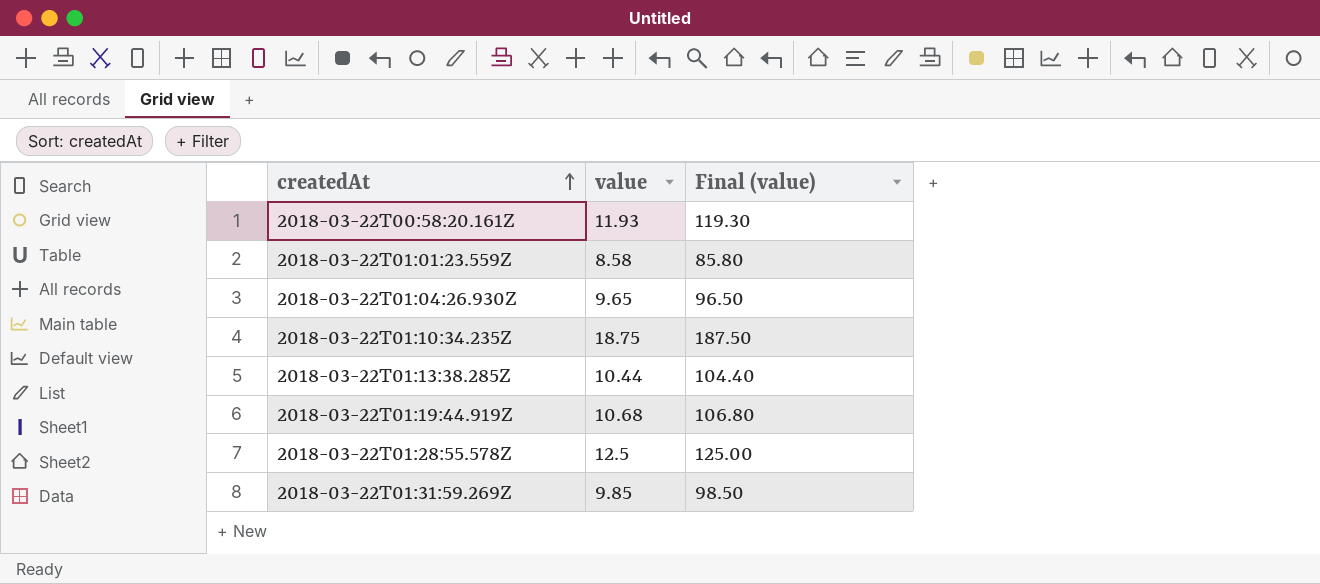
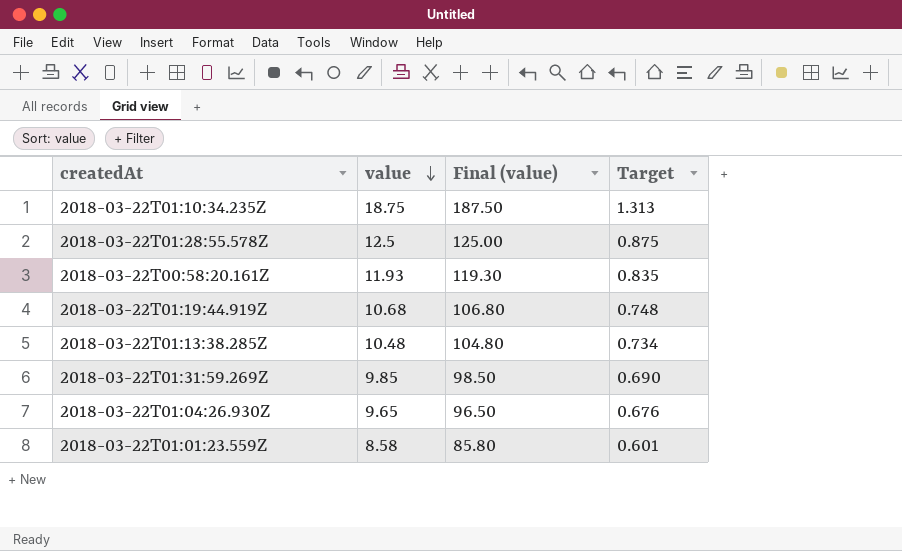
row order: createdAt ascending -> value descending
column Target | formula: none -> [value] * 0.07
2018-03-22T01:13:38.285Z | value: 10.44 -> 10.48
2018-03-22T01:13:38.285Z | Final (value): 104.40 -> 104.80

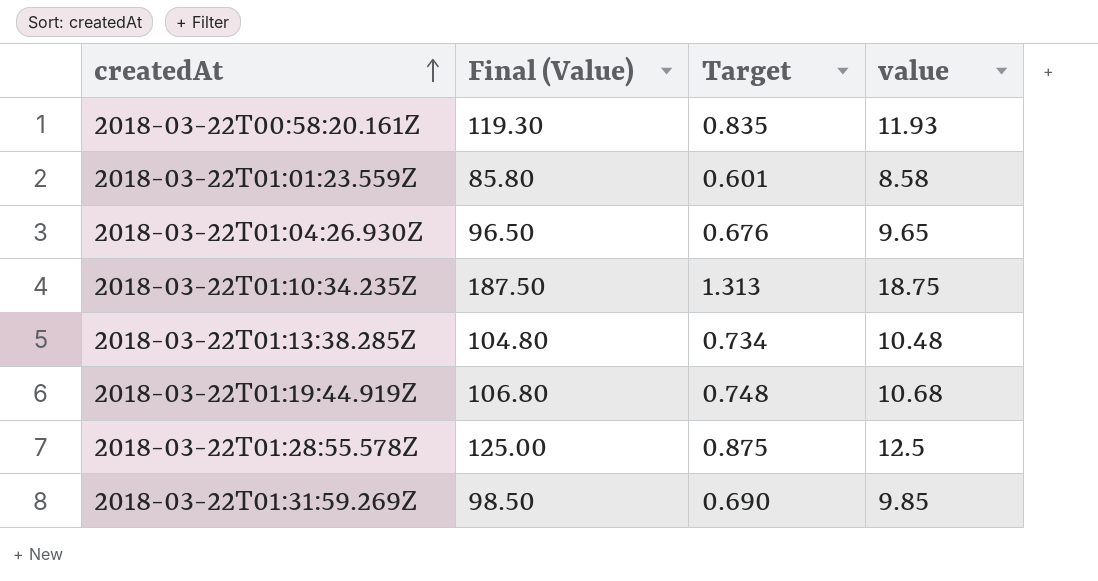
row order: value descending -> createdAt ascending
column name: Final (value) -> Final (Value)
column value | position: 2 -> 4

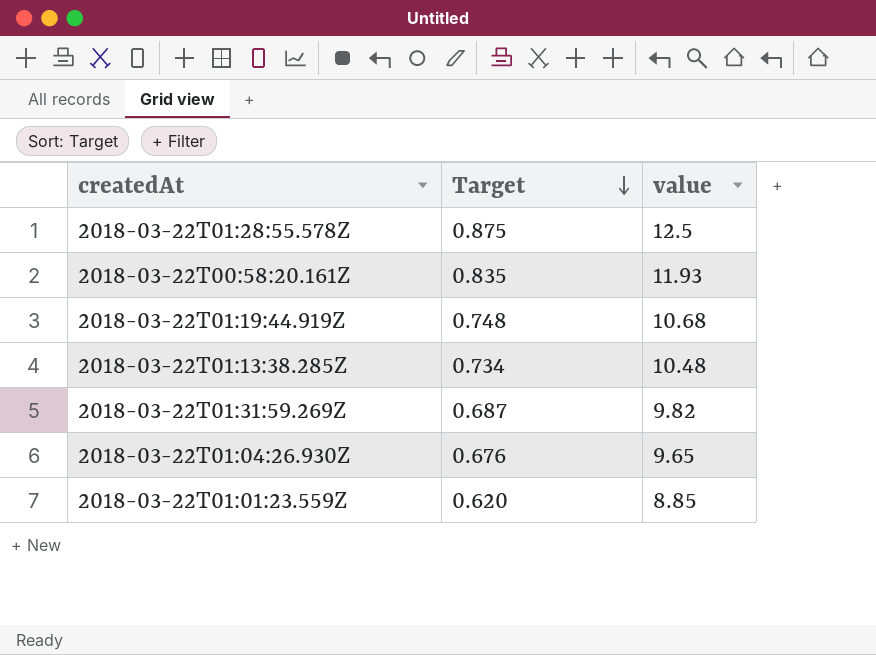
row order: createdAt ascending -> Target descending
column Final (Value) | formula: [value] * 10 -> none
row 2018-03-22T01:10:34.235Z: 187.50 | 1.313 | 18.75 -> none
2018-03-22T01:31:59.269Z | Target: 0.690 -> 0.687
2018-03-22T01:31:59.269Z | value: 9.85 -> 9.82
2018-03-22T01:01:23.559Z | Target: 0.601 -> 0.620
2018-03-22T01:01:23.559Z | value: 8.58 -> 8.85

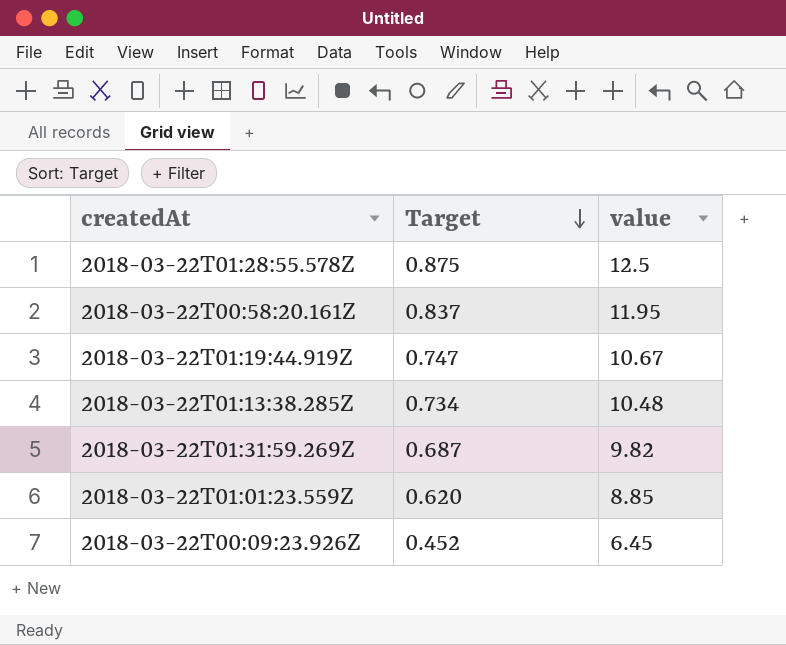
row 2018-03-22T01:04:26.930Z: 0.676 | 9.65 -> none
2018-03-22T00:58:20.161Z | Target: 0.835 -> 0.837
2018-03-22T00:58:20.161Z | value: 11.93 -> 11.95
2018-03-22T01:19:44.919Z | Target: 0.748 -> 0.747
2018-03-22T01:19:44.919Z | value: 10.68 -> 10.67
row 2018-03-22T00:09:23.926Z: none -> 0.452 | 6.45

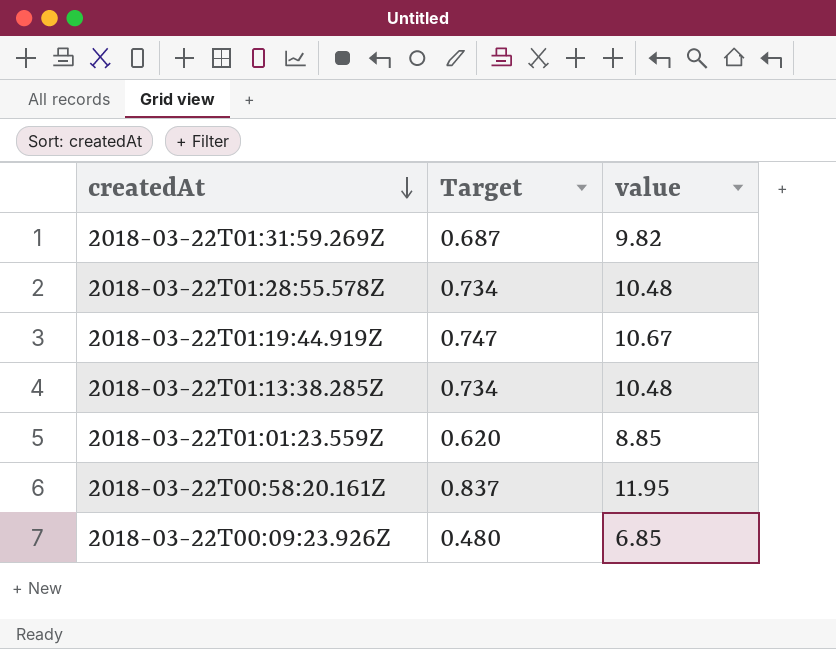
row order: Target descending -> createdAt descending
2018-03-22T01:28:55.578Z | Target: 0.875 -> 0.734
2018-03-22T01:28:55.578Z | value: 12.5 -> 10.48
2018-03-22T00:09:23.926Z | Target: 0.452 -> 0.480
2018-03-22T00:09:23.926Z | value: 6.45 -> 6.85

